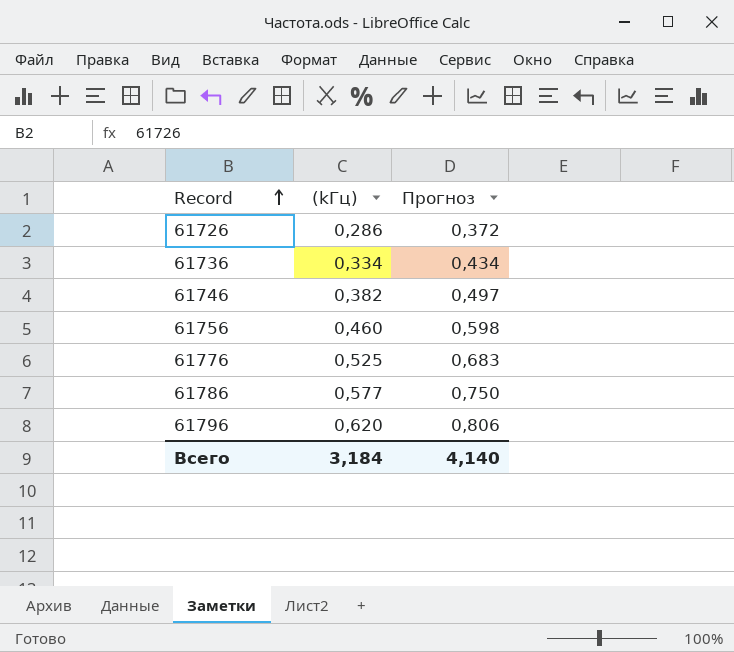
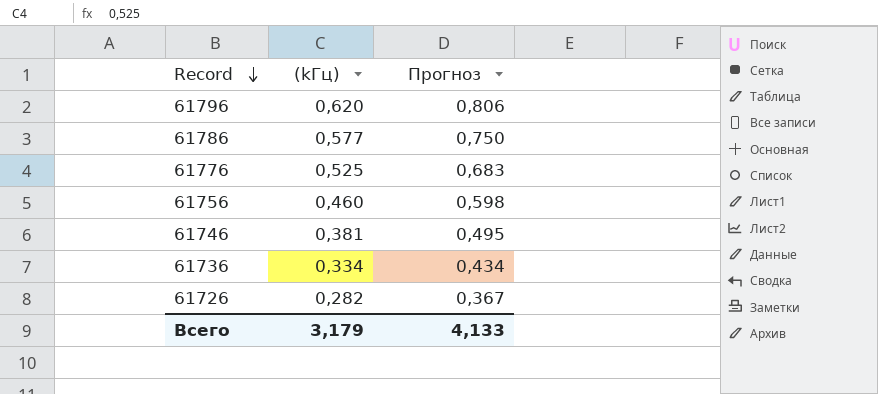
row order: Record ascending -> Record descending
61746 | (kГц): 0,382 -> 0,381
61746 | Прогноз: 0,497 -> 0,495
61726 | (kГц): 0,286 -> 0,282
61726 | Прогноз: 0,372 -> 0,367
Всего | (kГц): 3,184 -> 3,179
Всего | Прогноз: 4,140 -> 4,133

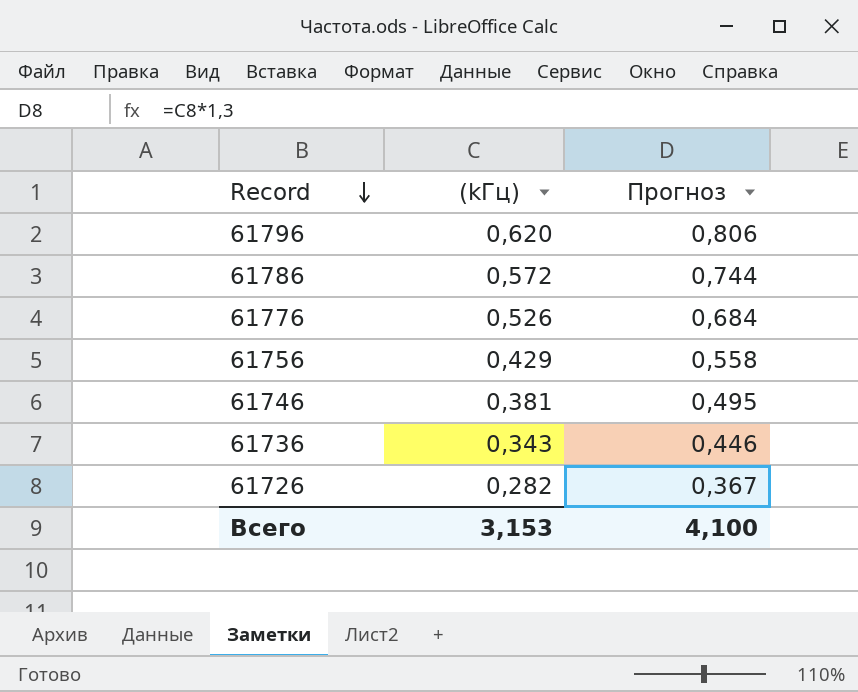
61786 | (kГц): 0,577 -> 0,572
61786 | Прогноз: 0,750 -> 0,744
61776 | (kГц): 0,525 -> 0,526
61776 | Прогноз: 0,683 -> 0,684
61756 | (kГц): 0,460 -> 0,429
61756 | Прогноз: 0,598 -> 0,558
61736 | (kГц): 0,334 -> 0,343
61736 | Прогноз: 0,434 -> 0,446
Всего | (kГц): 3,179 -> 3,153
Всего | Прогноз: 4,133 -> 4,100

